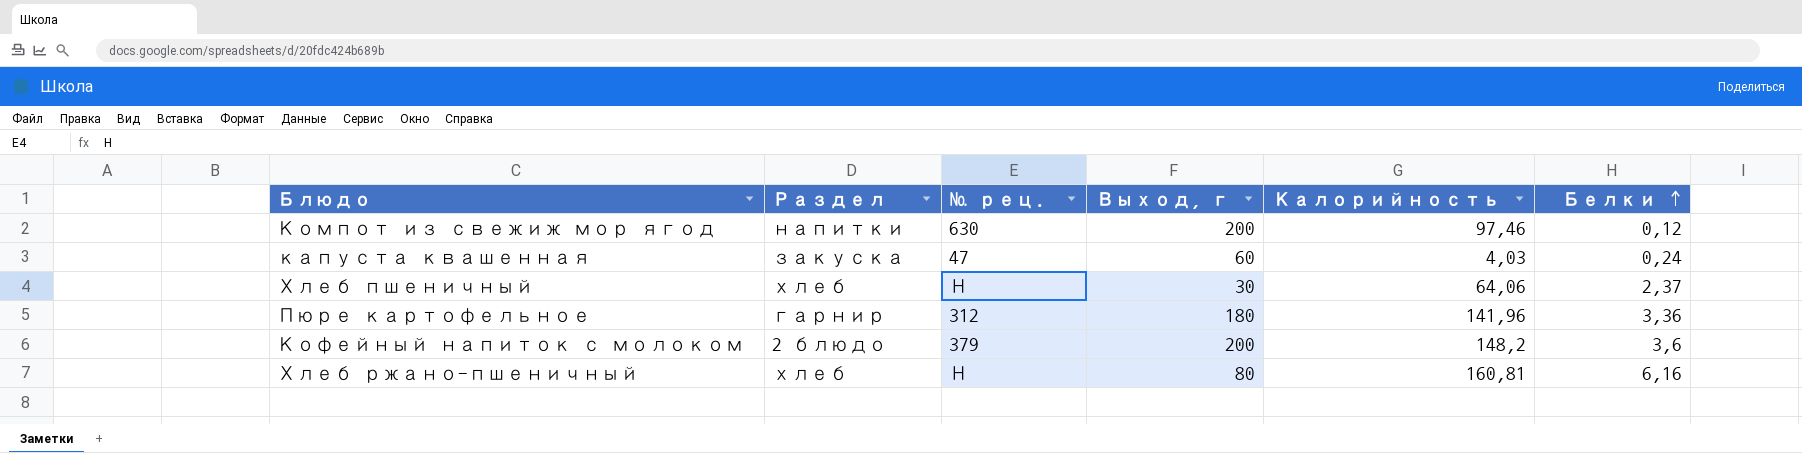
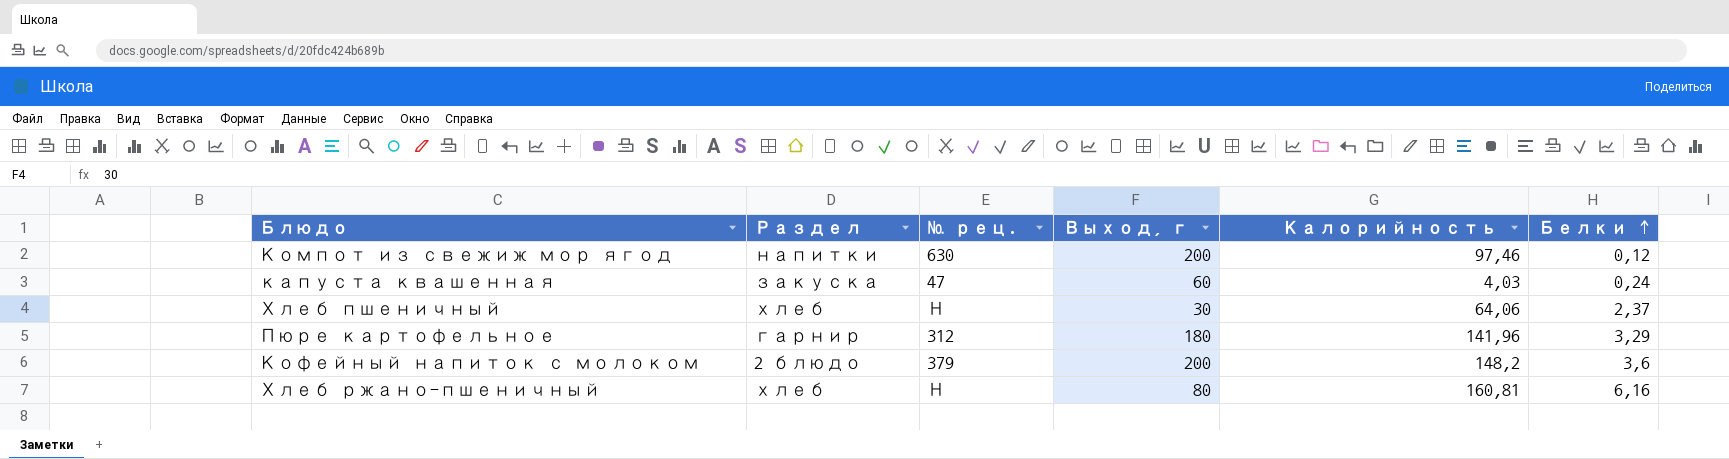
Пюре картофельное | Белки: 3,36 -> 3,29

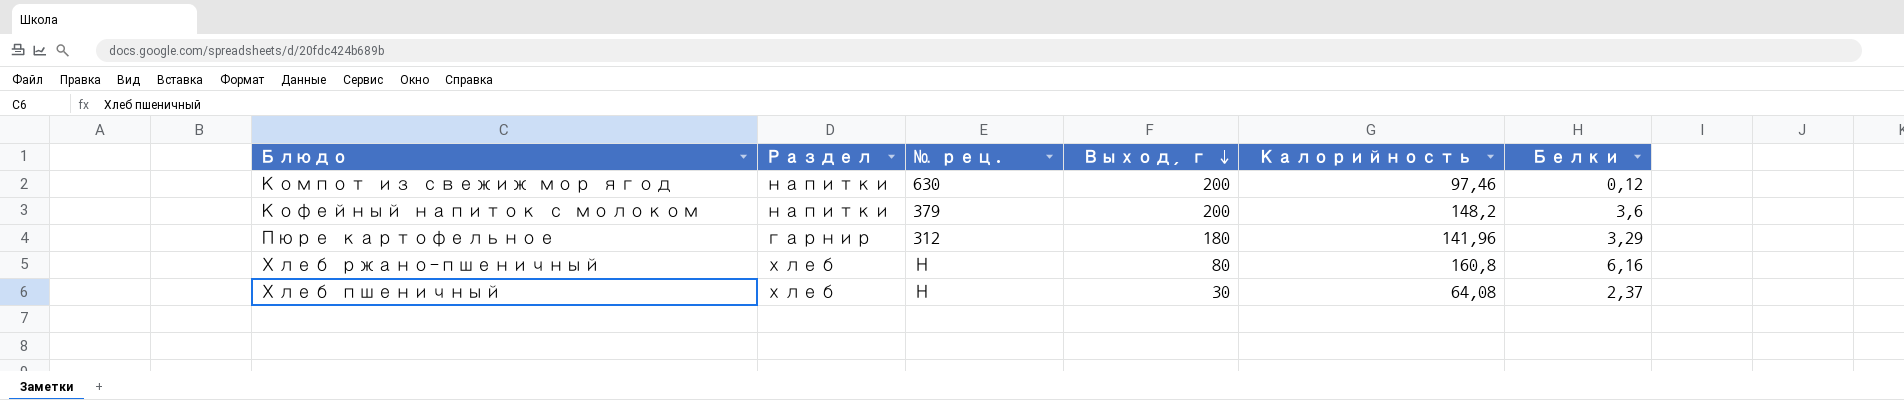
row order: Белки ascending -> Выход, г descending
row капуста квашенная: закуска | 47 | 60 | 4,03 | 0,24 -> none
Кофейный напиток с молоком | Раздел: 2 блюдо -> напитки
Хлеб ржано-пшеничный | Калорийность: 160,81 -> 160,8
Хлеб пшеничный | Калорийность: 64,06 -> 64,08

